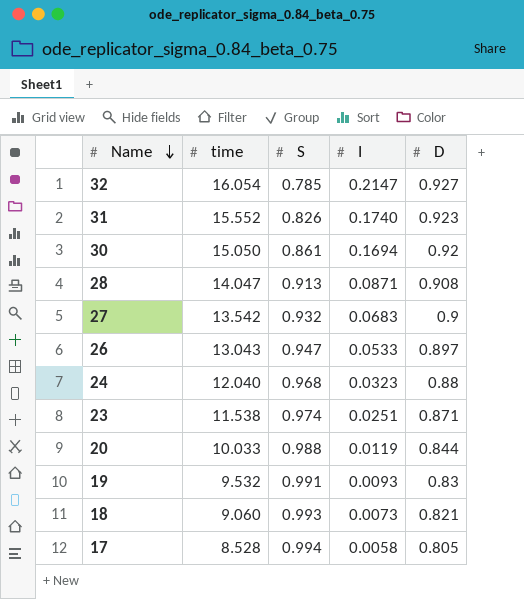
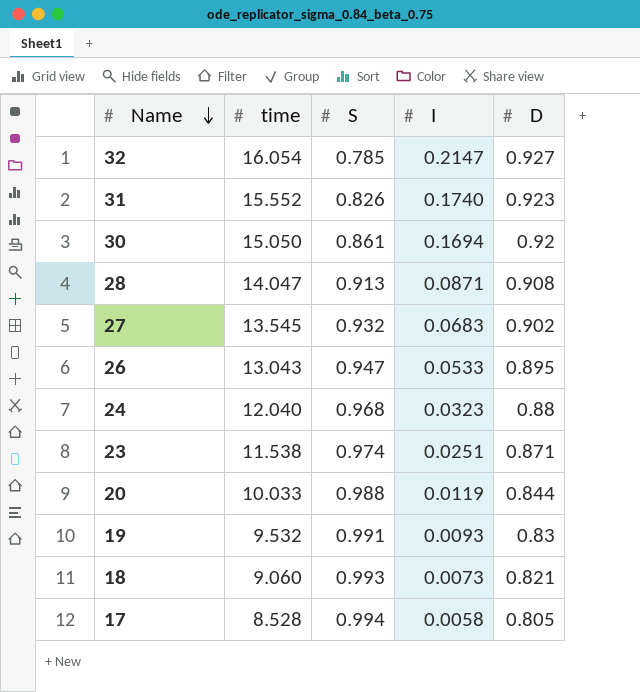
27 | time: 13.542 -> 13.545
27 | D: 0.9 -> 0.902
26 | D: 0.897 -> 0.895

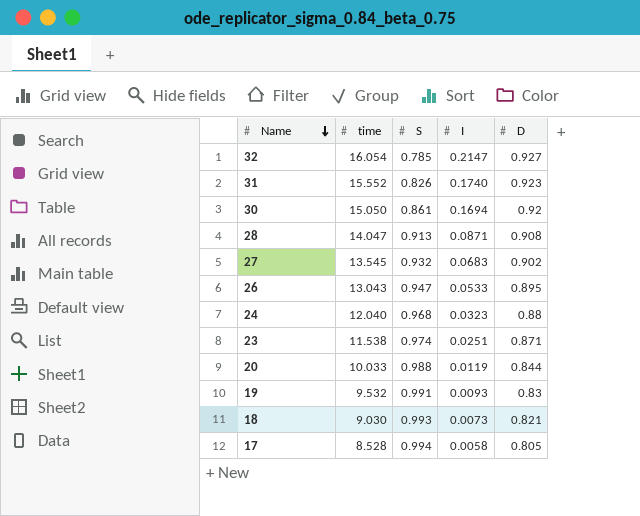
18 | time: 9.060 -> 9.030

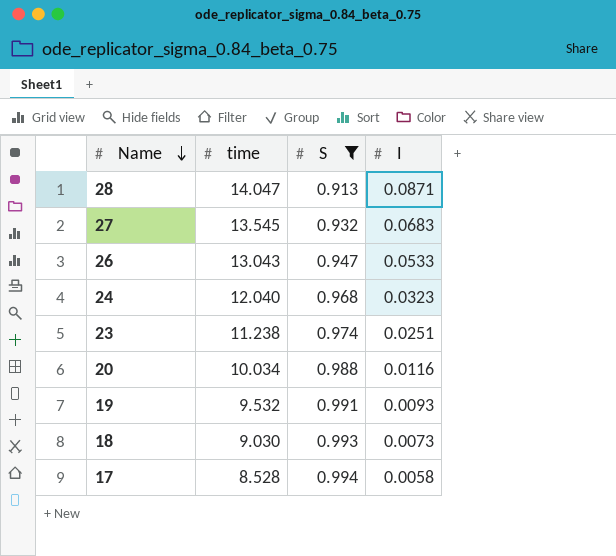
filter: none -> S >= 0.913
column D | position: 5 -> none
23 | time: 11.538 -> 11.238
20 | time: 10.033 -> 10.034
20 | I: 0.0119 -> 0.0116

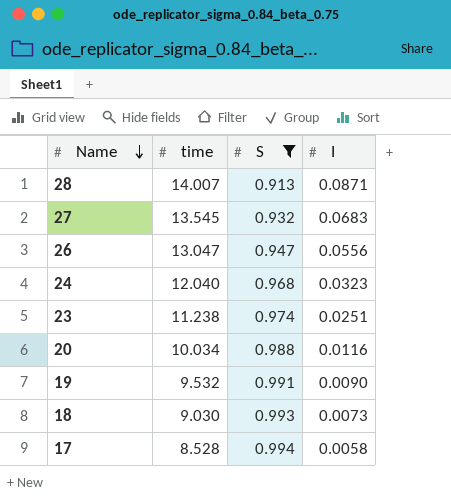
28 | time: 14.047 -> 14.007
26 | time: 13.043 -> 13.047
26 | I: 0.0533 -> 0.0556
19 | I: 0.0093 -> 0.0090

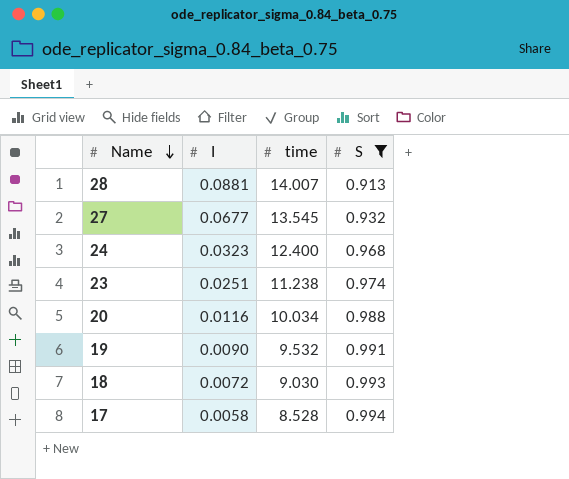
column I | position: 4 -> 2
row 26: 13.047 | 0.947 | 0.0556 -> none
28 | I: 0.0871 -> 0.0881
27 | I: 0.0683 -> 0.0677
24 | time: 12.040 -> 12.400
18 | I: 0.0073 -> 0.0072

